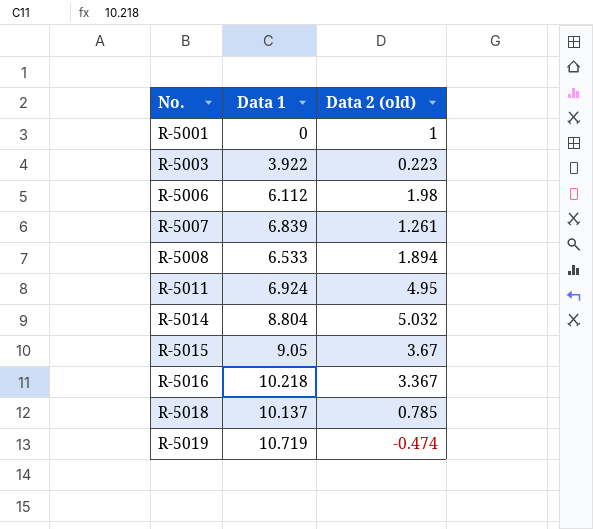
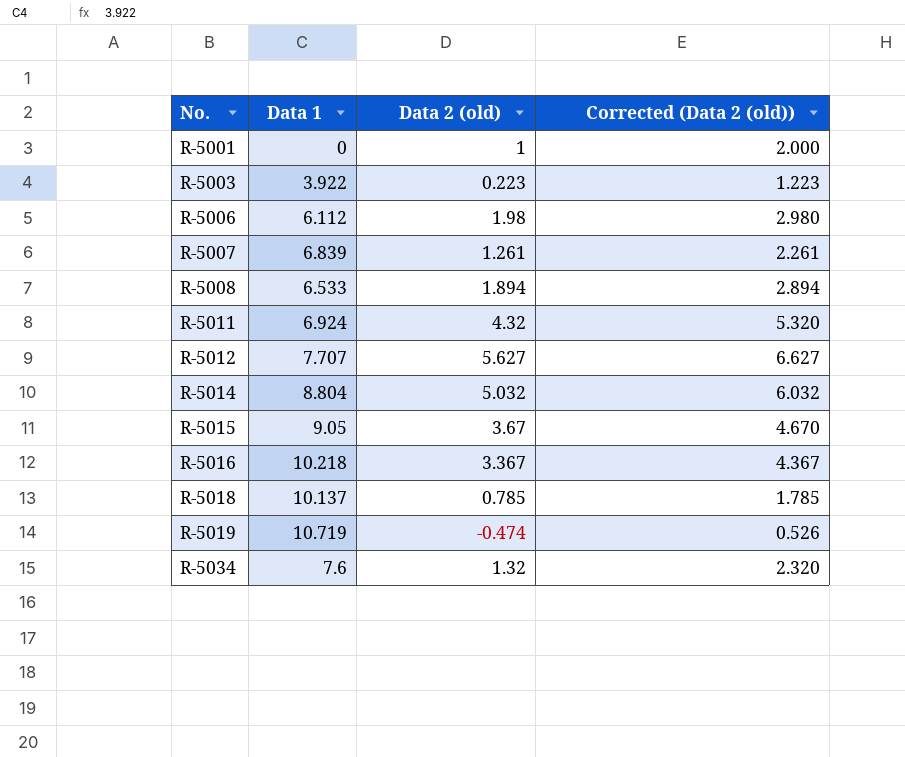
column Corrected (Data 2 (old)) | formula: none -> [Data 2 (old)] + 1
R-5011 | Data 2 (old): 4.95 -> 4.32
row R-5012: none -> 7.707 | 5.627 | 6.627
row R-5034: none -> 7.6 | 1.32 | 2.320

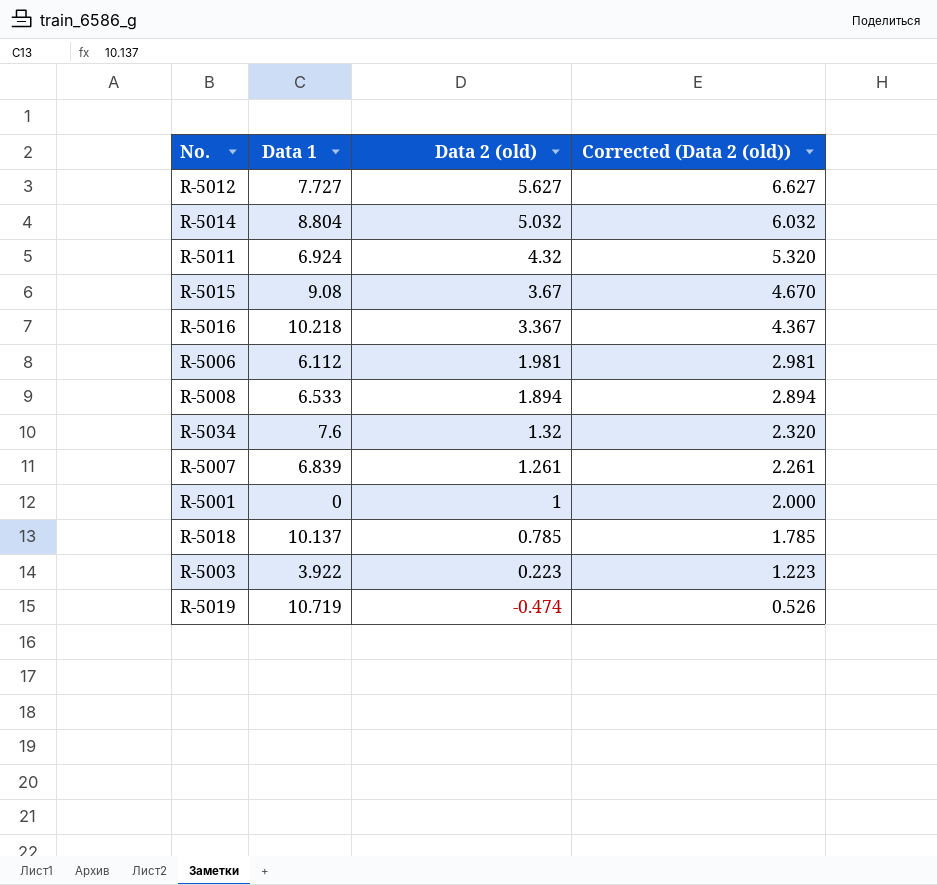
row order: No. ascending -> Data 2 (old) descending
R-5012 | Data 1: 7.707 -> 7.727
R-5015 | Data 1: 9.05 -> 9.08
R-5006 | Data 2 (old): 1.98 -> 1.981
R-5006 | Corrected (Data 2 (old)): 2.980 -> 2.981

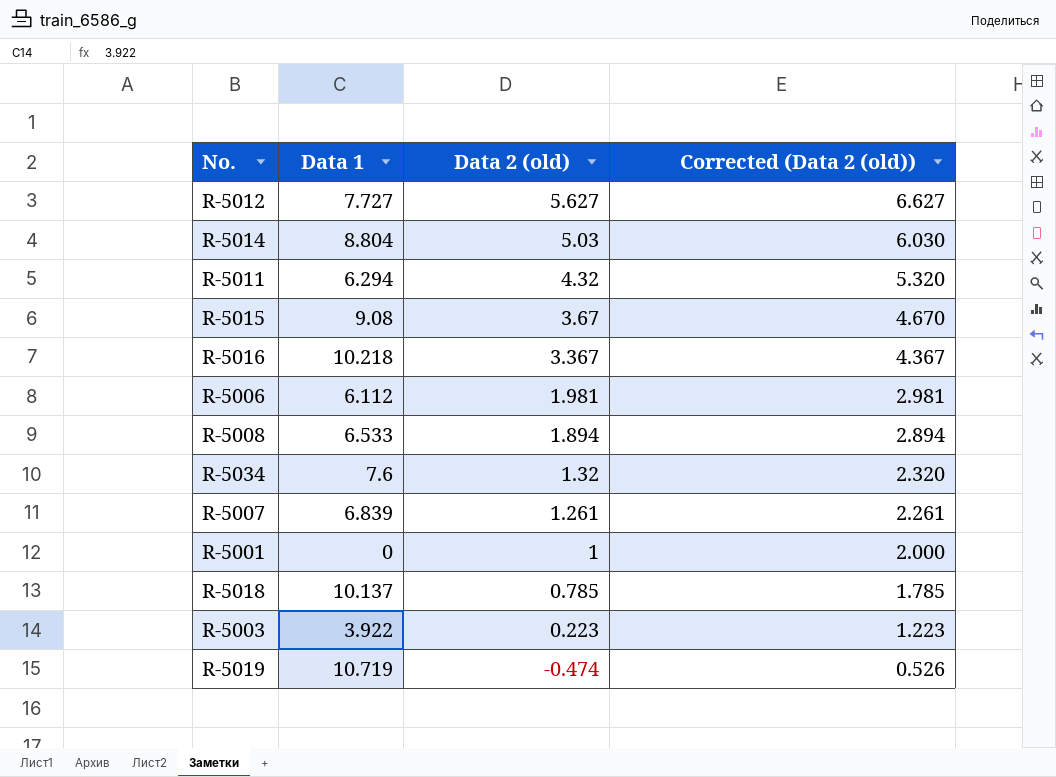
R-5014 | Data 2 (old): 5.032 -> 5.03
R-5014 | Corrected (Data 2 (old)): 6.032 -> 6.030
R-5011 | Data 1: 6.924 -> 6.294

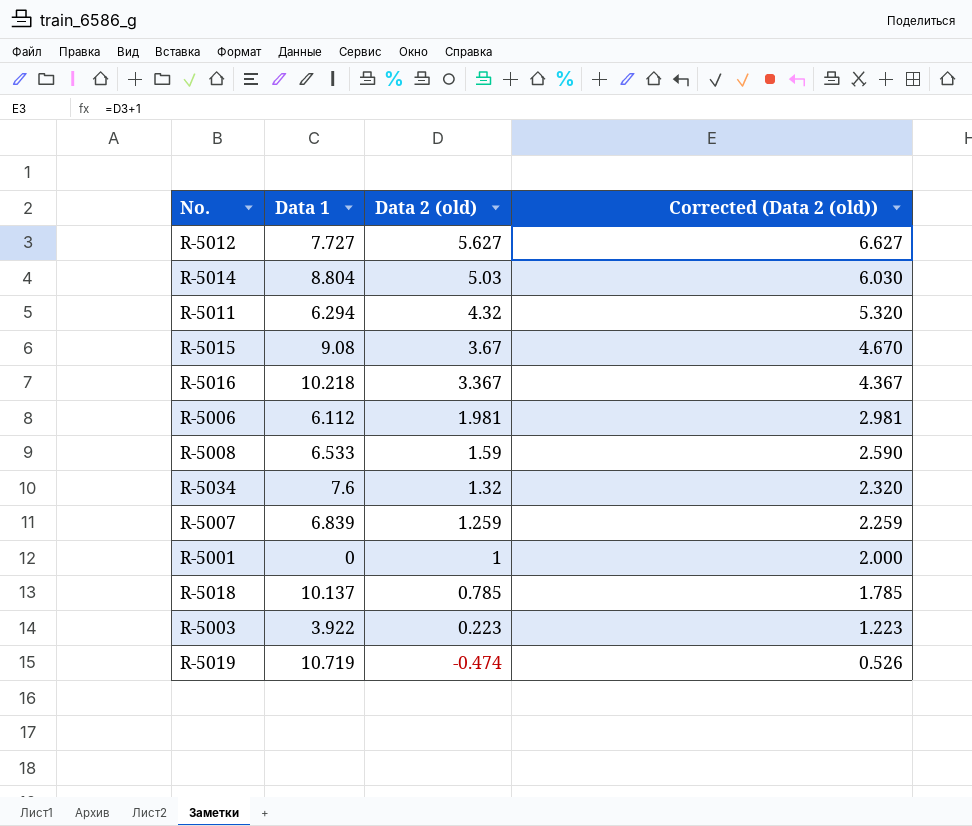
R-5008 | Data 2 (old): 1.894 -> 1.59
R-5008 | Corrected (Data 2 (old)): 2.894 -> 2.590
R-5007 | Data 2 (old): 1.261 -> 1.259
R-5007 | Corrected (Data 2 (old)): 2.261 -> 2.259

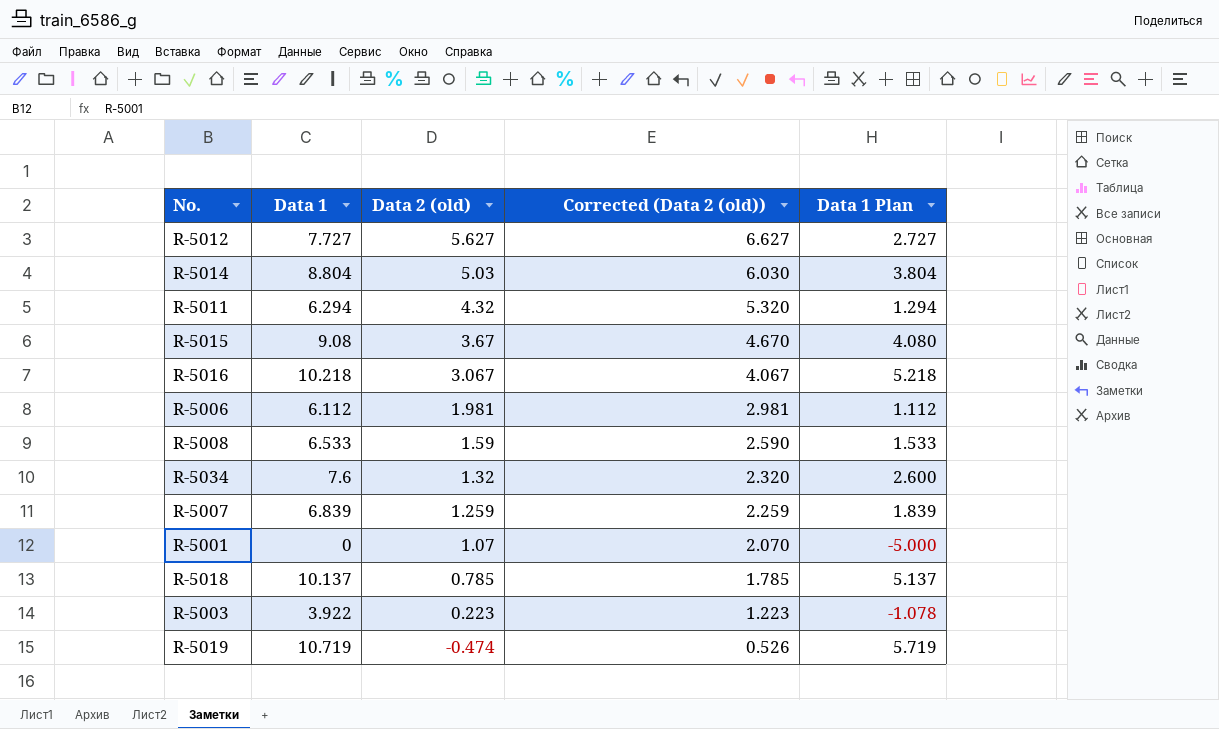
column Data 1 Plan | formula: none -> [Data 1] - 5
R-5016 | Data 2 (old): 3.367 -> 3.067
R-5016 | Corrected (Data 2 (old)): 4.367 -> 4.067
R-5001 | Data 2 (old): 1 -> 1.07
R-5001 | Corrected (Data 2 (old)): 2.000 -> 2.070

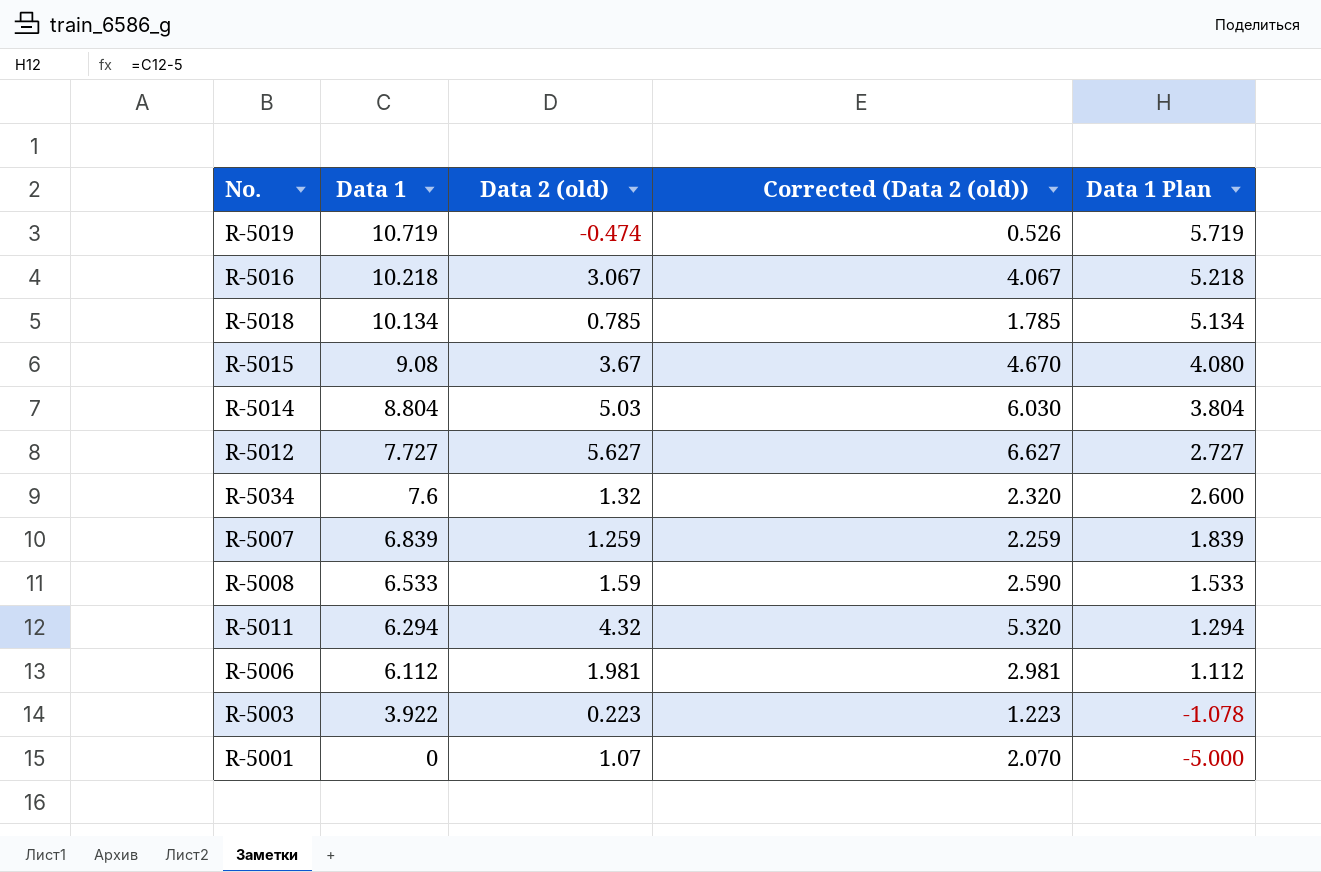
row order: Data 2 (old) descending -> Data 1 descending
R-5018 | Data 1: 10.137 -> 10.134
R-5018 | Data 1 Plan: 5.137 -> 5.134

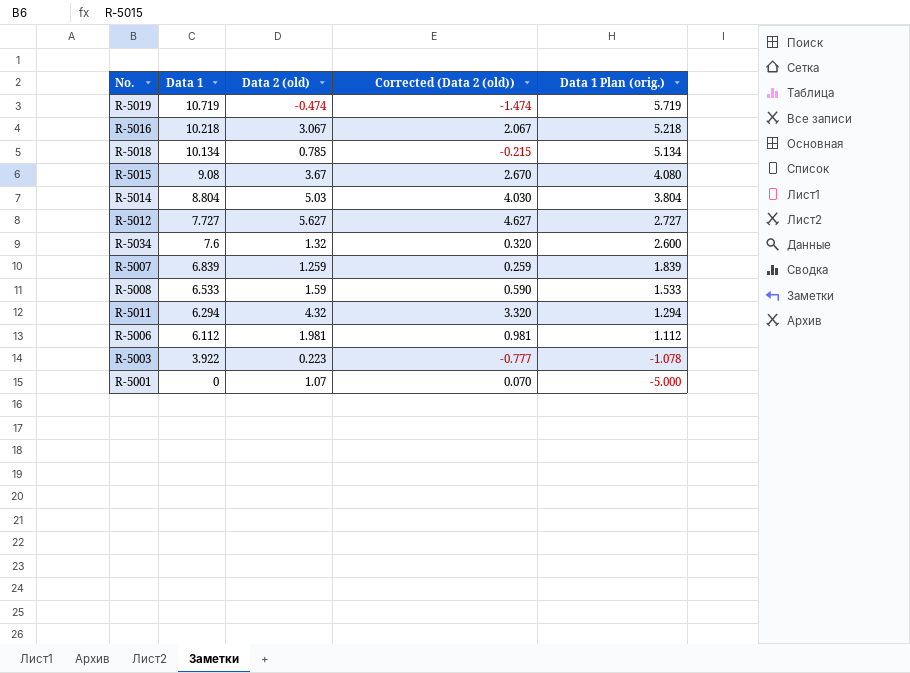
column Corrected (Data 2 (old)) | formula: [Data 2 (old)] + 1 -> [Data 2 (old)] - 1
column name: Data 1 Plan -> Data 1 Plan (orig.)

